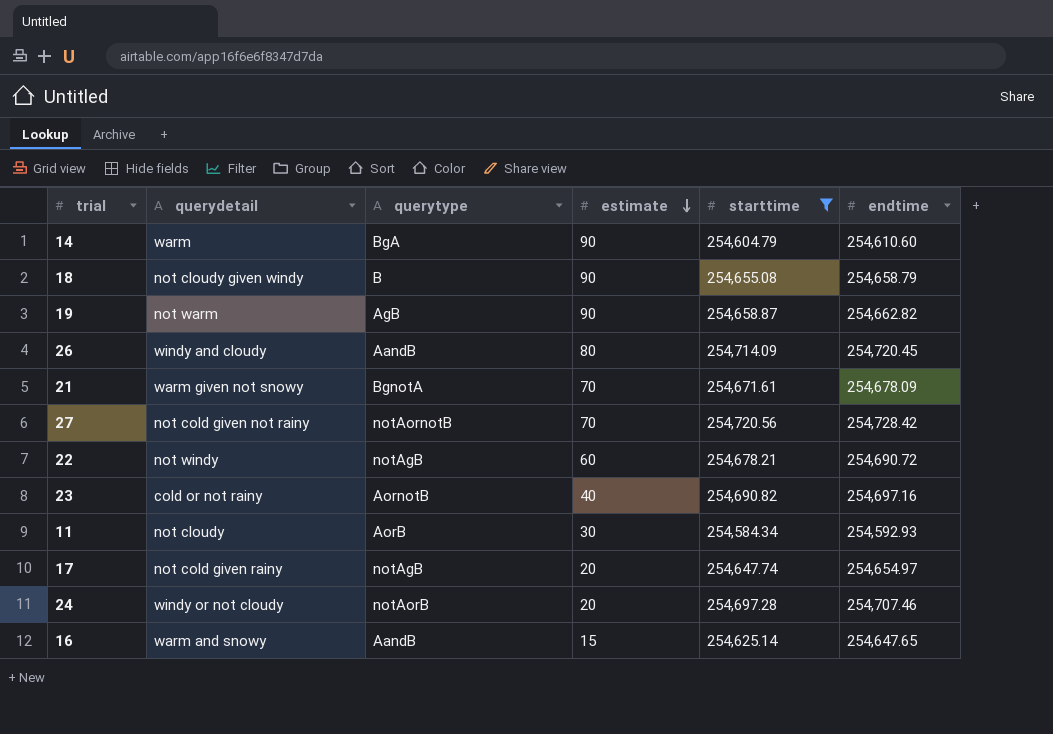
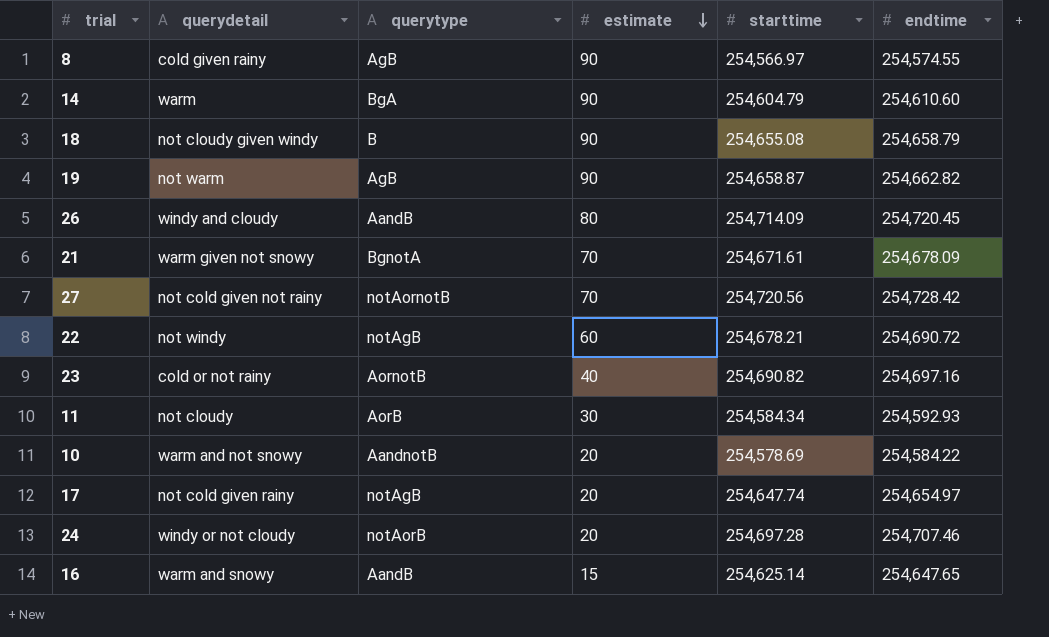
filter: starttime >= 254,584.34 -> none

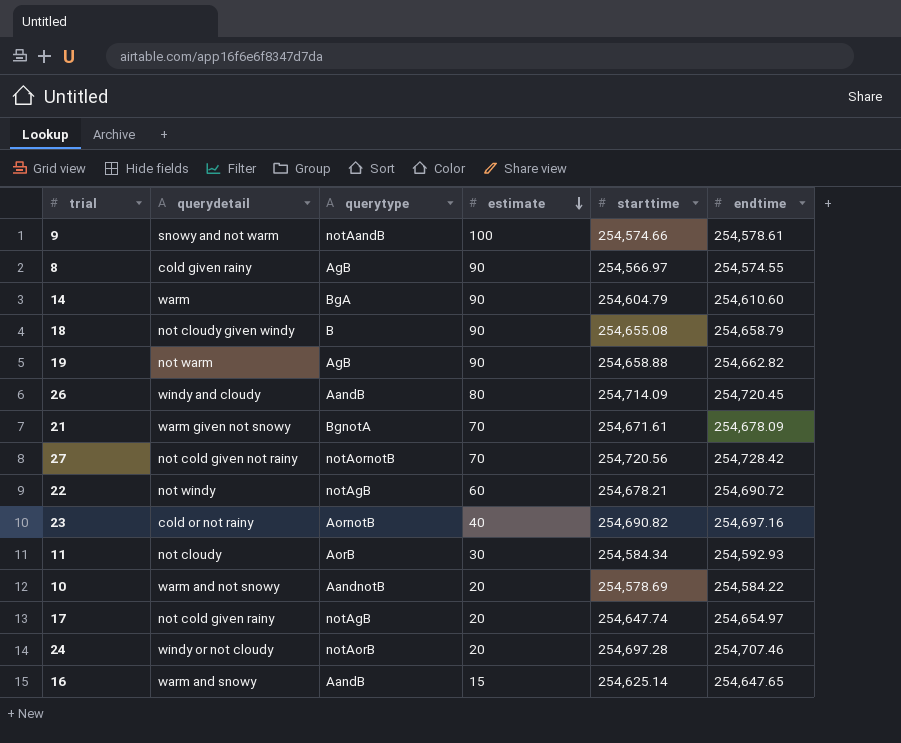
row 9: none -> snowy and not warm | notAandB | 100 | 254,574.66 | 254,578.61
19 | starttime: 254,658.87 -> 254,658.88

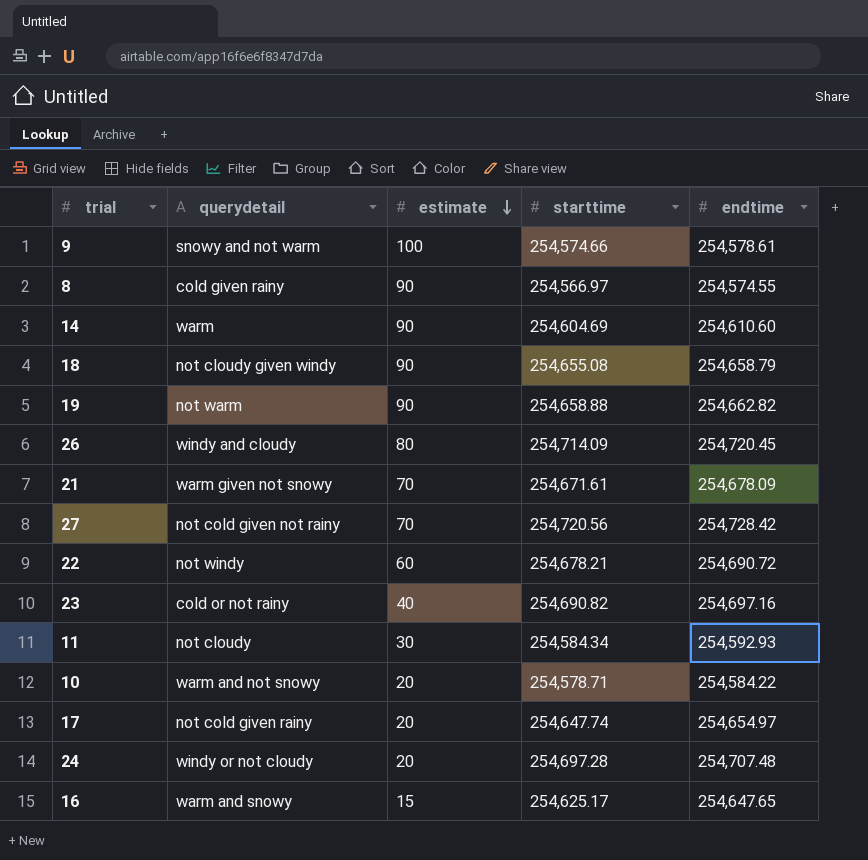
column querytype | position: 3 -> none
14 | starttime: 254,604.79 -> 254,604.69
10 | starttime: 254,578.69 -> 254,578.71
24 | endtime: 254,707.46 -> 254,707.48
16 | starttime: 254,625.14 -> 254,625.17

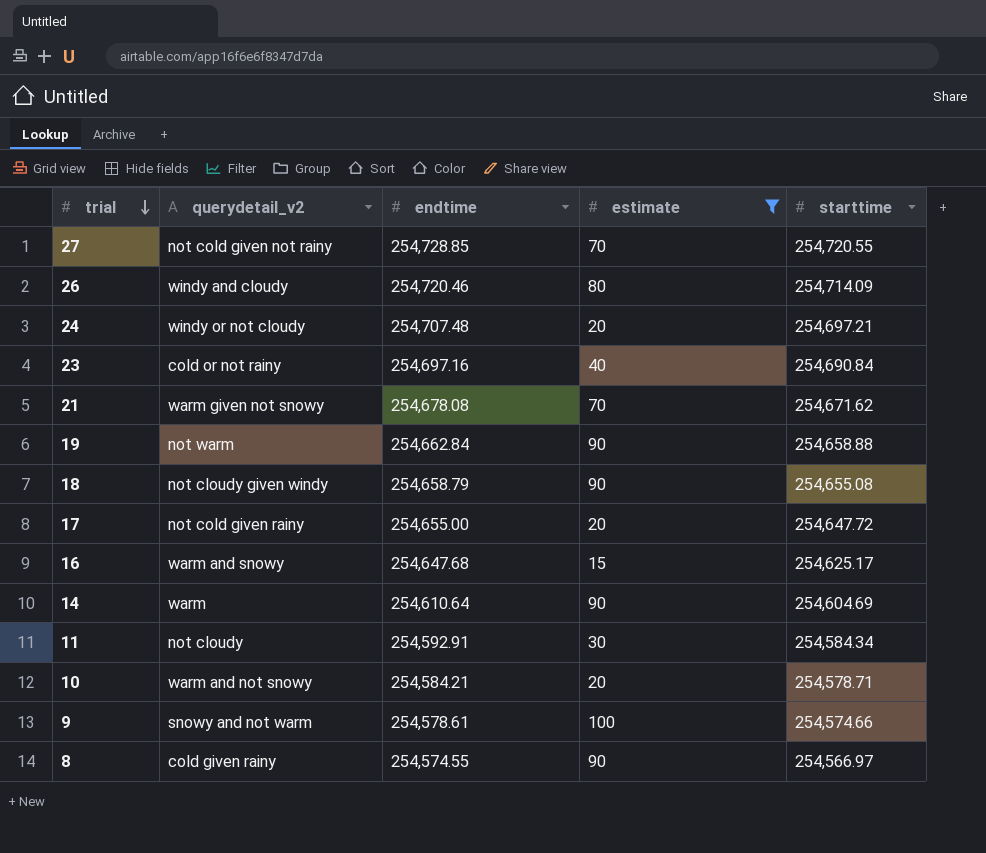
filter: none -> estimate != 60
row order: estimate descending -> trial descending
column name: querydetail -> querydetail_v2
column endtime | position: 5 -> 3
27 | endtime: 254,728.42 -> 254,728.85
27 | starttime: 254,720.56 -> 254,720.55
26 | endtime: 254,720.45 -> 254,720.46
24 | starttime: 254,697.28 -> 254,697.21
23 | starttime: 254,690.82 -> 254,690.84
21 | endtime: 254,678.09 -> 254,678.08
21 | starttime: 254,671.61 -> 254,671.62
19 | endtime: 254,662.82 -> 254,662.84
17 | endtime: 254,654.97 -> 254,655.00
17 | starttime: 254,647.74 -> 254,647.72
16 | endtime: 254,647.65 -> 254,647.68
14 | endtime: 254,610.60 -> 254,610.64
11 | endtime: 254,592.93 -> 254,592.91
10 | endtime: 254,584.22 -> 254,584.21

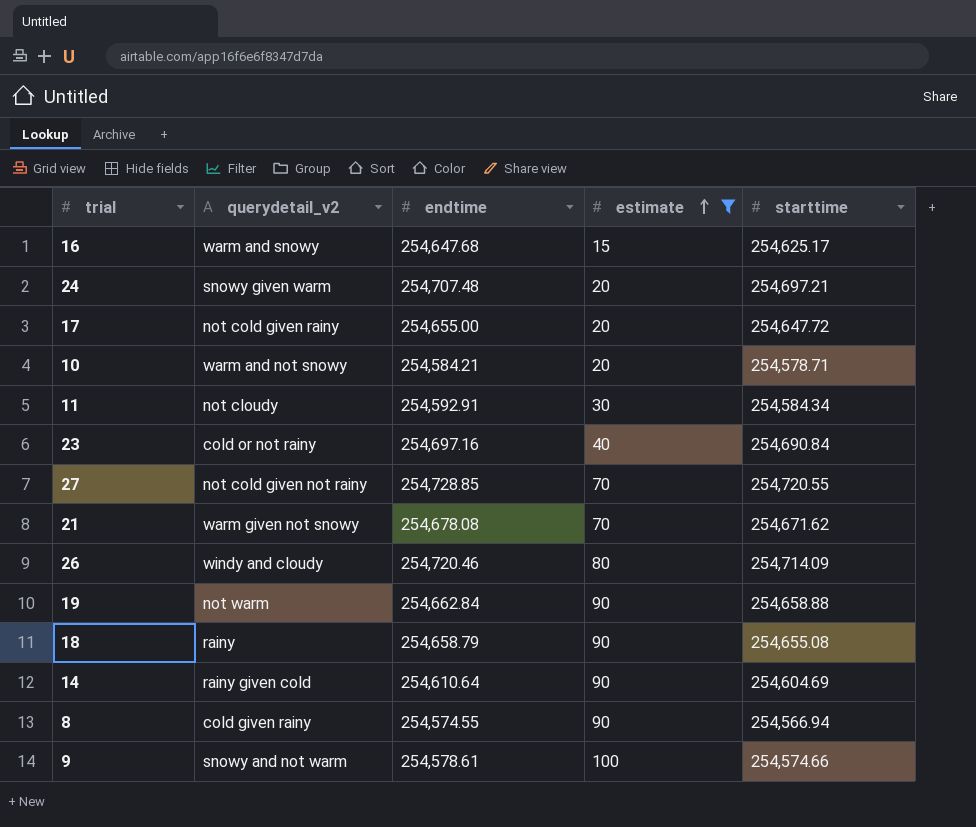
row order: trial descending -> estimate ascending
24 | querydetail_v2: windy or not cloudy -> snowy given warm
18 | querydetail_v2: not cloudy given windy -> rainy
14 | querydetail_v2: warm -> rainy given cold
8 | starttime: 254,566.97 -> 254,566.94

